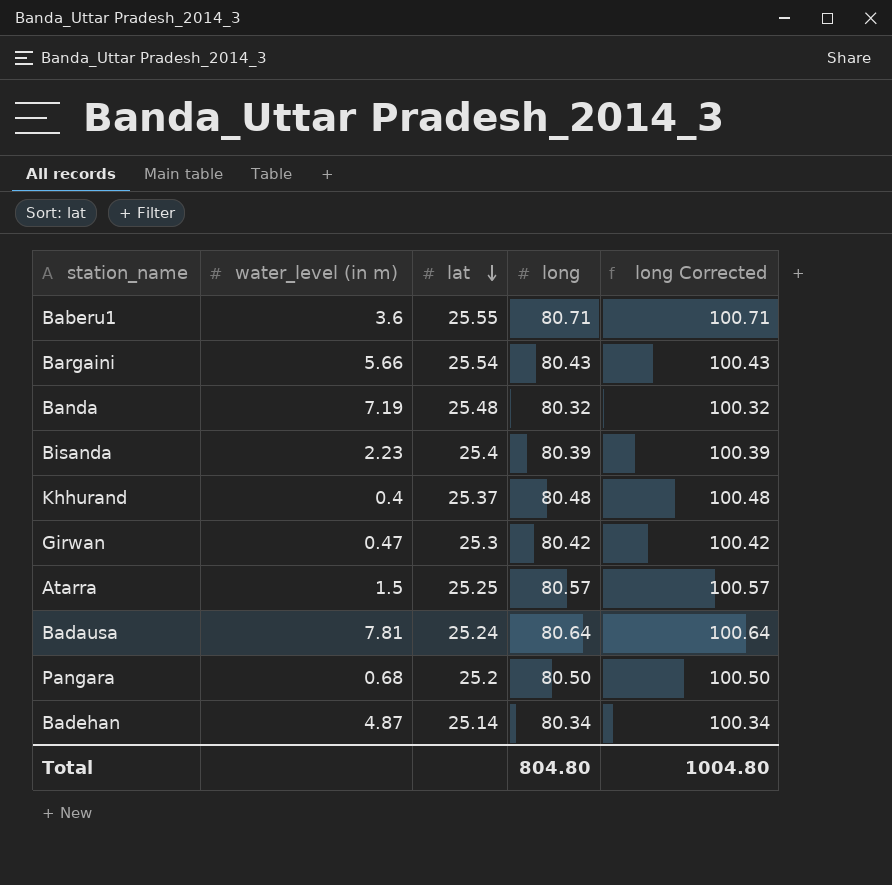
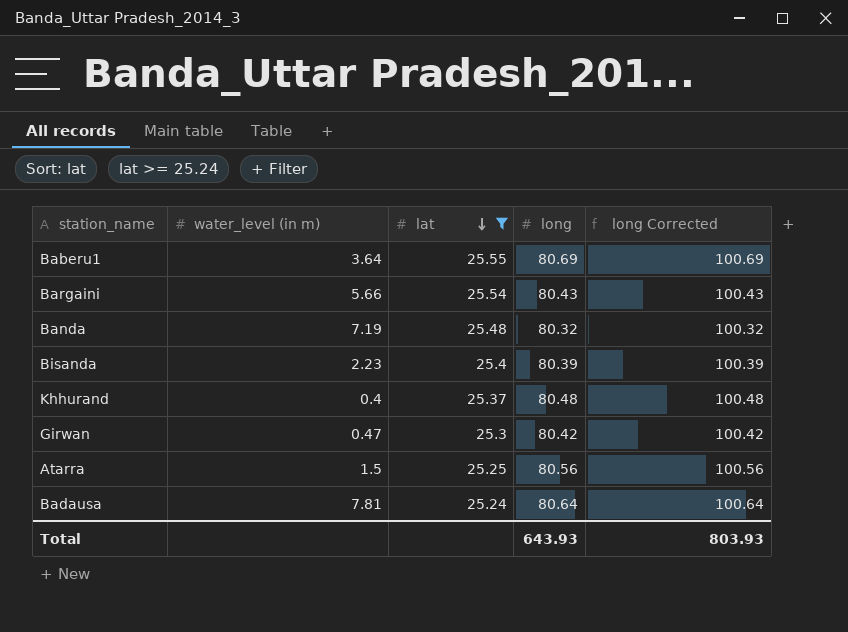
filter: none -> lat >= 25.24
Baberu1 | water_level (in m): 3.6 -> 3.64
Baberu1 | long: 80.71 -> 80.69
Baberu1 | long Corrected: 100.71 -> 100.69
Atarra | long: 80.57 -> 80.56
Atarra | long Corrected: 100.57 -> 100.56
Total | long: 804.80 -> 643.93
Total | long Corrected: 1004.80 -> 803.93

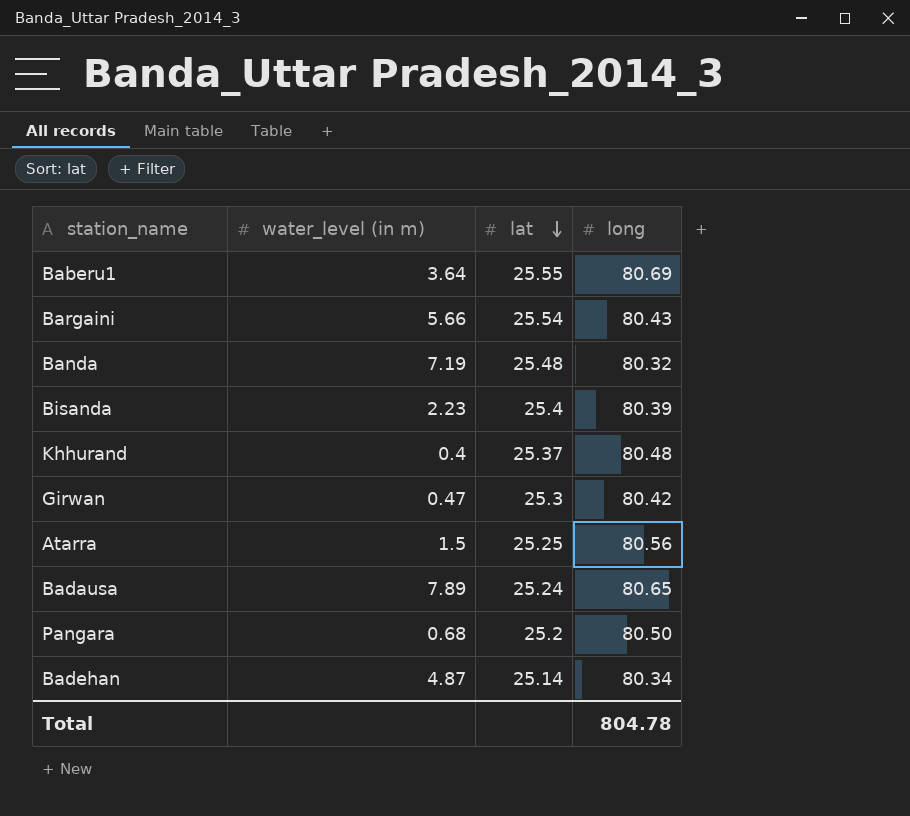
filter: lat >= 25.24 -> none
column long Corrected | formula: [long] + 20 -> none
Badausa | water_level (in m): 7.81 -> 7.89
Badausa | long: 80.64 -> 80.65
Total | long: 643.93 -> 804.78

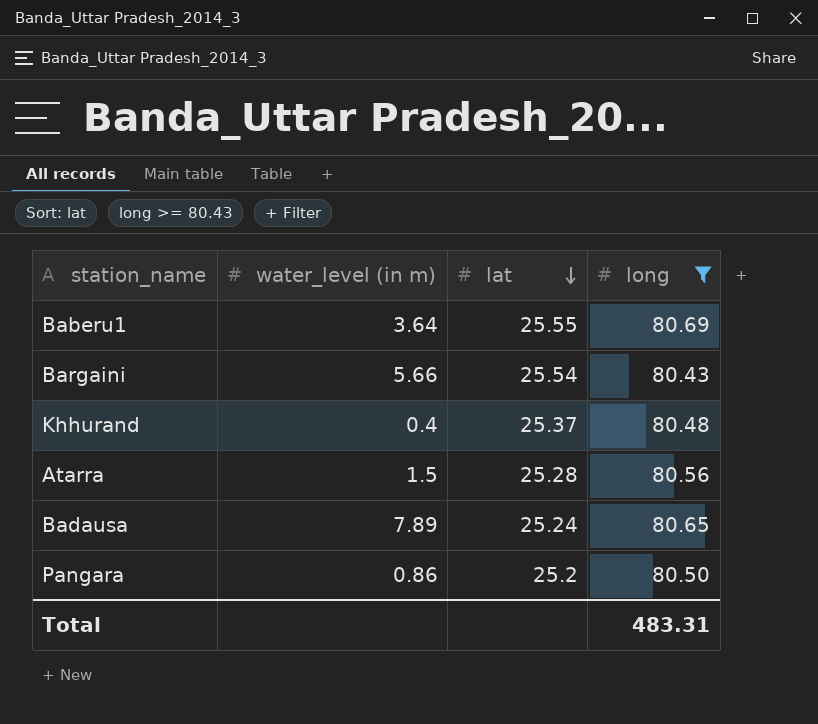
filter: none -> long >= 80.43
Atarra | lat: 25.25 -> 25.28
Pangara | water_level (in m): 0.68 -> 0.86
Total | long: 804.78 -> 483.31

